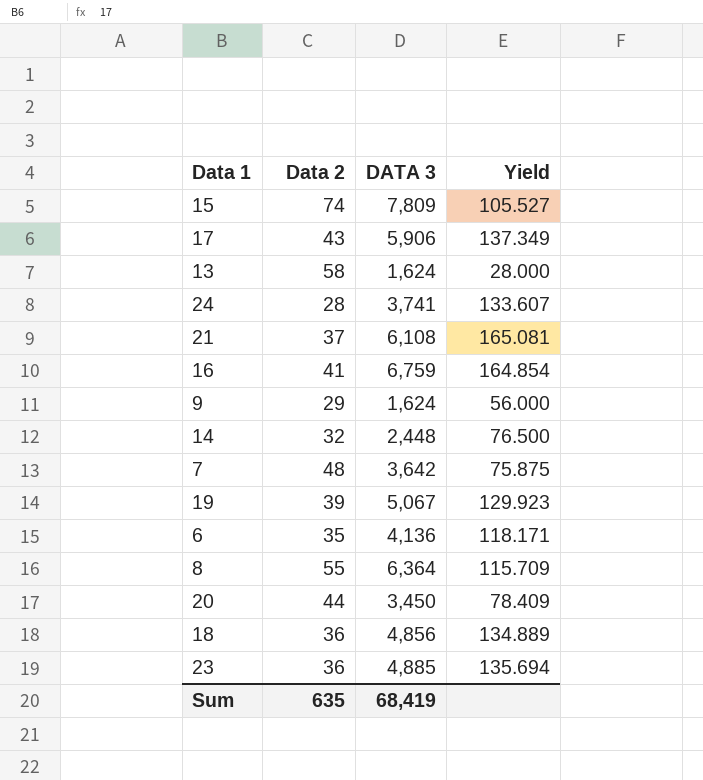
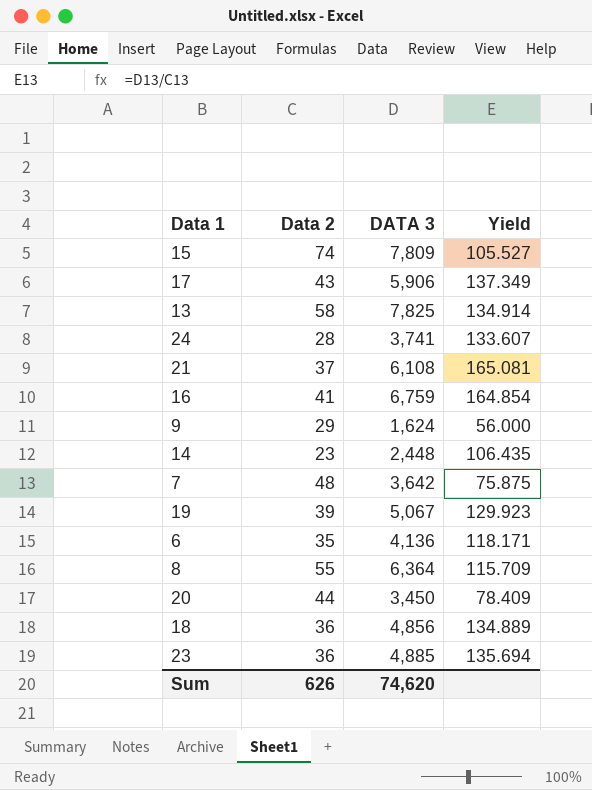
13 | DATA 3: 1,624 -> 7,825
13 | Yield: 28.000 -> 134.914
14 | Data 2: 32 -> 23
14 | Yield: 76.500 -> 106.435
Sum | Data 2: 635 -> 626
Sum | DATA 3: 68,419 -> 74,620

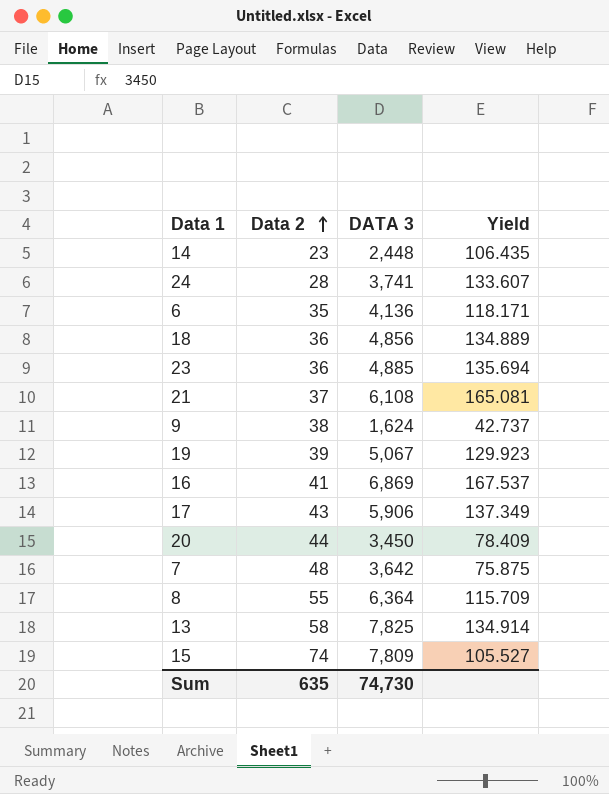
row order: none -> Data 2 ascending
9 | Data 2: 29 -> 38
9 | Yield: 56.000 -> 42.737
16 | DATA 3: 6,759 -> 6,869
16 | Yield: 164.854 -> 167.537
Sum | Data 2: 626 -> 635
Sum | DATA 3: 74,620 -> 74,730

